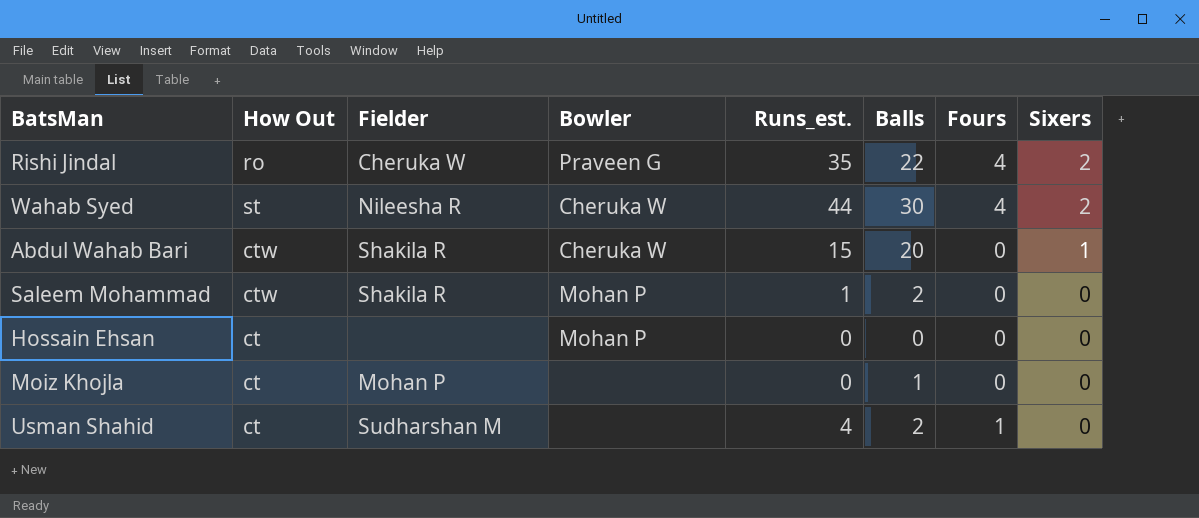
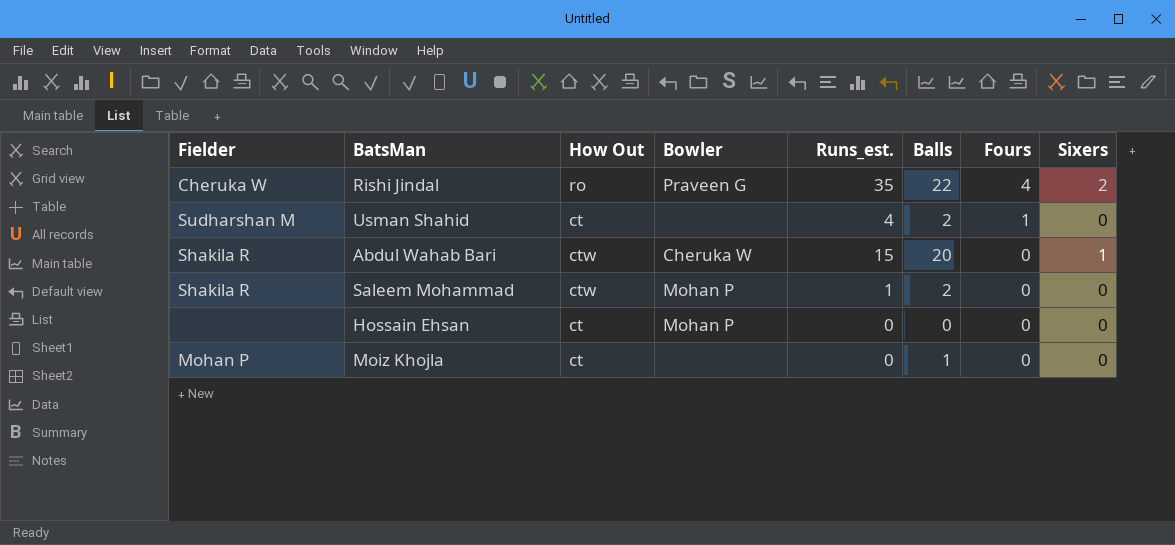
row order: Sixers descending -> Fours descending
column Fielder | position: 3 -> 1
row Wahab Syed: st | Nileesha R | Cheruka W | 44 | 30 | 4 | 2 -> none

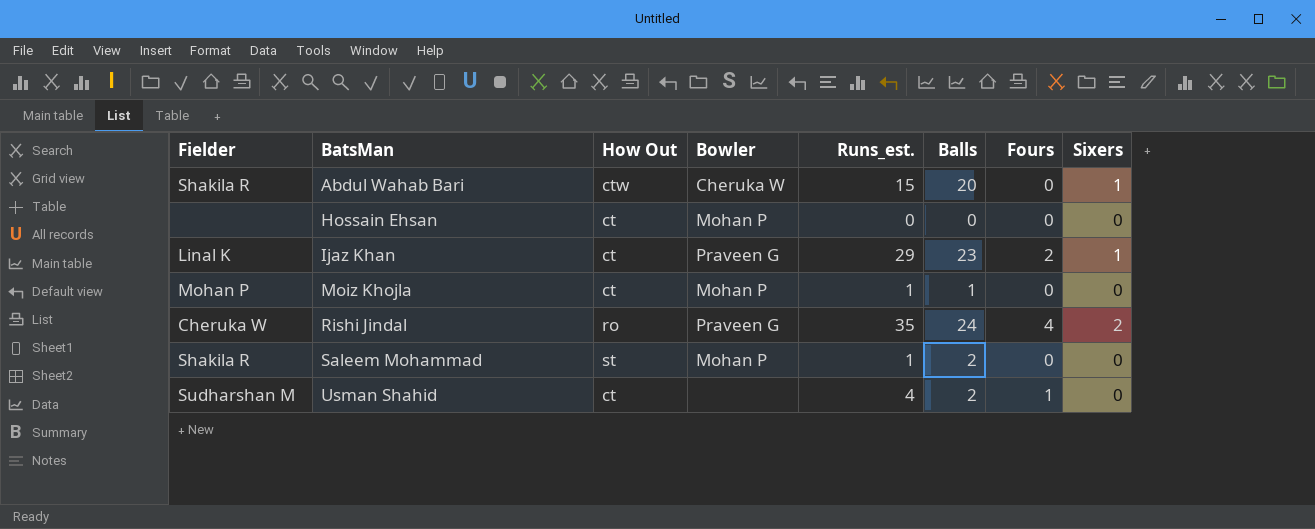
row order: Fours descending -> BatsMan ascending
row Ijaz Khan: none -> Linal K | ct | Praveen G | 29 | 23 | 2 | 1
Moiz Khojla | Bowler: none -> Mohan P
Moiz Khojla | Runs_est.: 0 -> 1
Rishi Jindal | Balls: 22 -> 24
Saleem Mohammad | How Out: ctw -> st

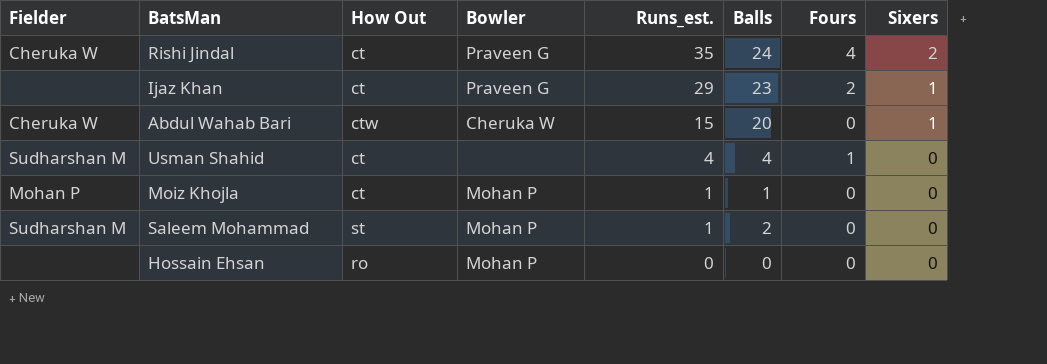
row order: BatsMan ascending -> Runs_est. descending
Rishi Jindal | How Out: ro -> ct
Ijaz Khan | Fielder: Linal K -> none
Abdul Wahab Bari | Fielder: Shakila R -> Cheruka W
Usman Shahid | Balls: 2 -> 4
Saleem Mohammad | Fielder: Shakila R -> Sudharshan M
Hossain Ehsan | How Out: ct -> ro

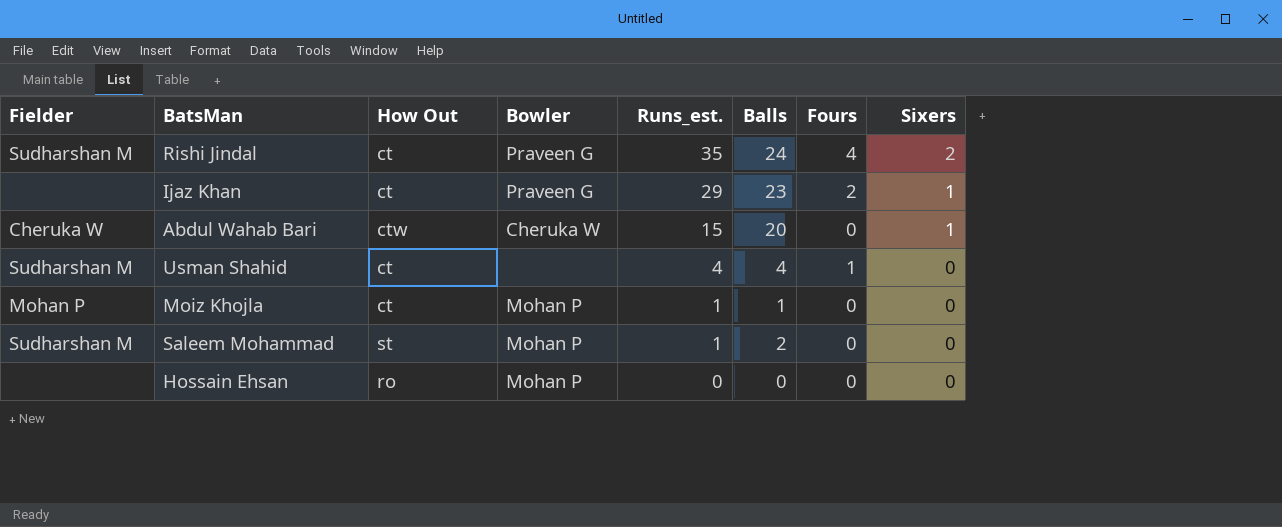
Rishi Jindal | Fielder: Cheruka W -> Sudharshan M

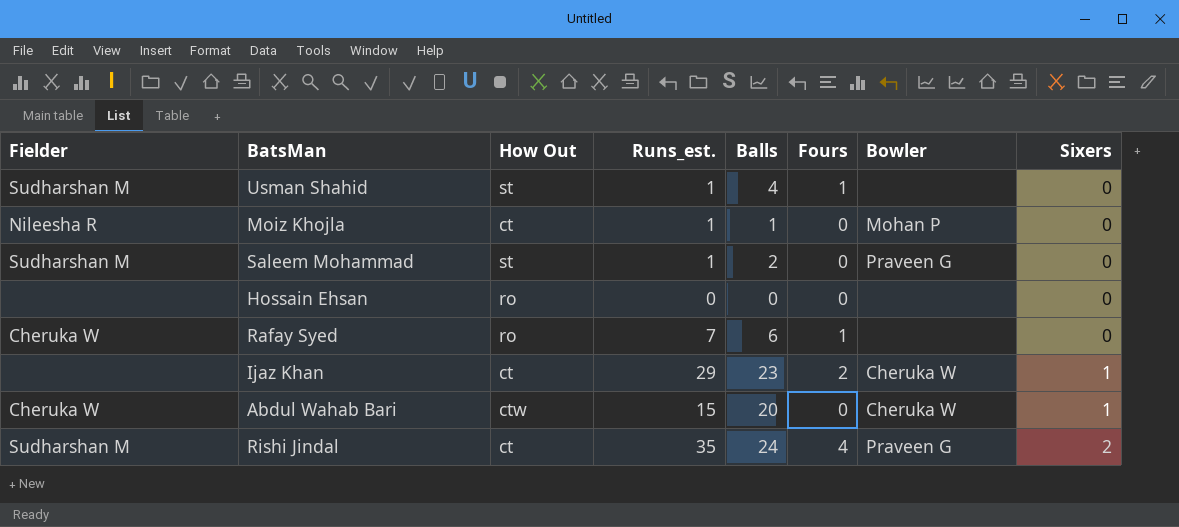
row order: Runs_est. descending -> Sixers ascending
column Bowler | position: 4 -> 7
Usman Shahid | How Out: ct -> st
Usman Shahid | Runs_est.: 4 -> 1
Moiz Khojla | Fielder: Mohan P -> Nileesha R
Saleem Mohammad | Bowler: Mohan P -> Praveen G
Hossain Ehsan | Bowler: Mohan P -> none
row Rafay Syed: none -> Cheruka W | ro | 7 | 6 | 1 | none | 0
Ijaz Khan | Bowler: Praveen G -> Cheruka W

